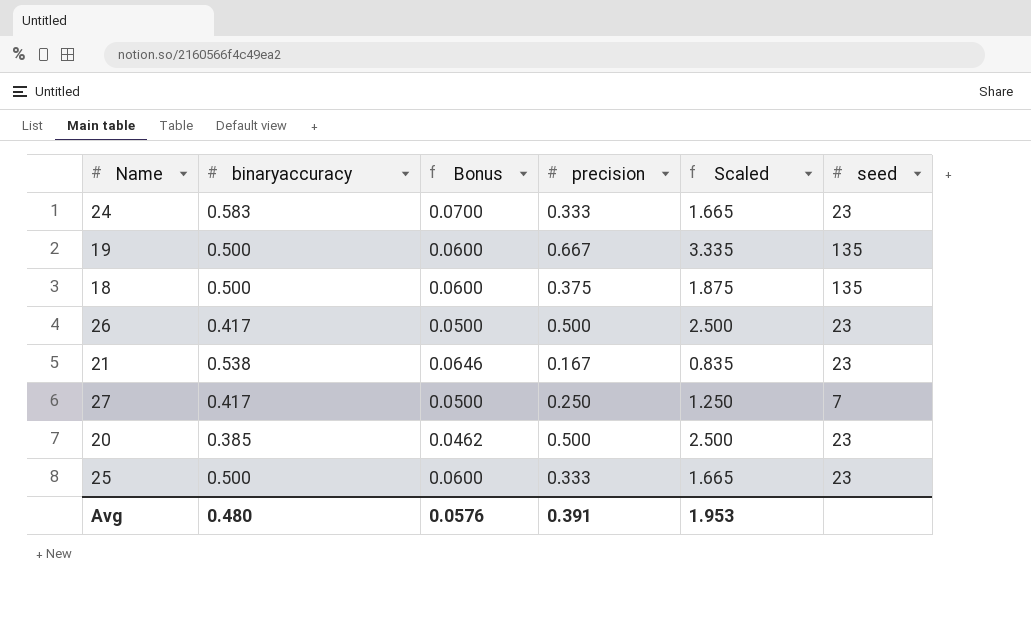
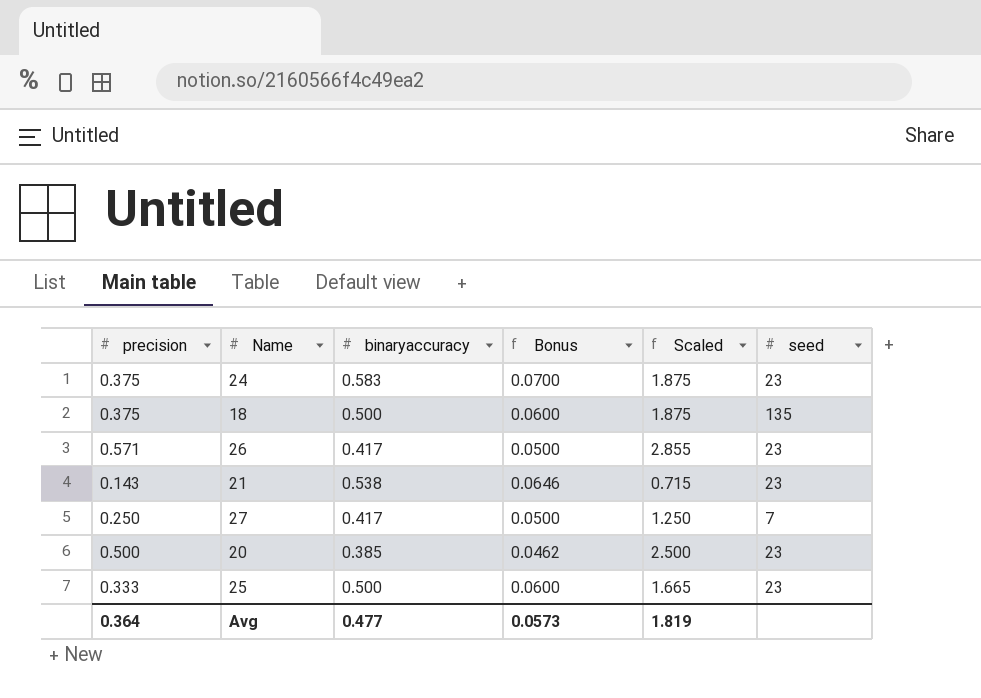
column precision | position: 4 -> 1
row 19: 0.500 | 0.0600 | 0.667 | 3.335 | 135 -> none
24 | precision: 0.333 -> 0.375
24 | Scaled: 1.665 -> 1.875
26 | precision: 0.500 -> 0.571
26 | Scaled: 2.500 -> 2.855
21 | precision: 0.167 -> 0.143
21 | Scaled: 0.835 -> 0.715
Avg | precision: 0.391 -> 0.364
Avg | binaryaccuracy: 0.480 -> 0.477
Avg | Bonus: 0.0576 -> 0.0573
Avg | Scaled: 1.953 -> 1.819

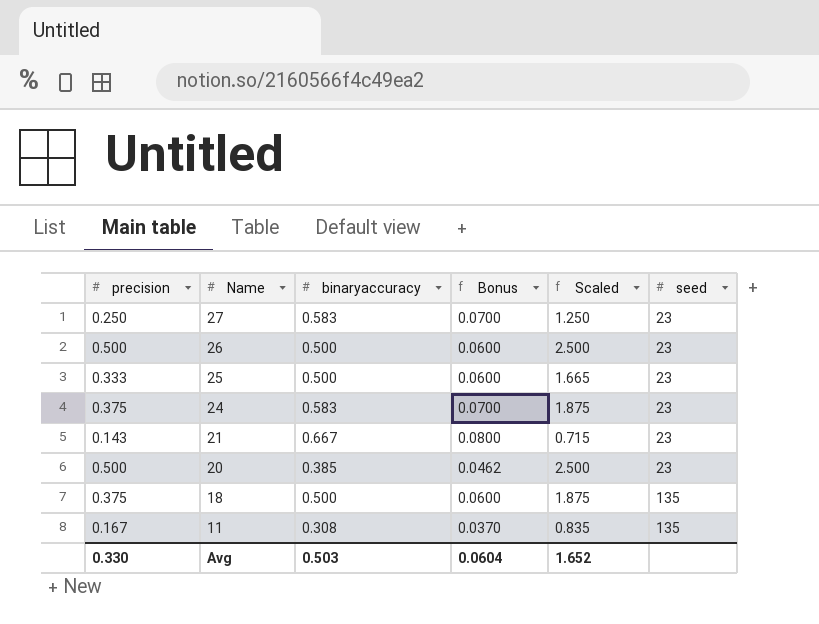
row order: none -> Name descending
27 | binaryaccuracy: 0.417 -> 0.583
27 | Bonus: 0.0500 -> 0.0700
27 | seed: 7 -> 23
26 | precision: 0.571 -> 0.500
26 | binaryaccuracy: 0.417 -> 0.500
26 | Bonus: 0.0500 -> 0.0600
26 | Scaled: 2.855 -> 2.500
21 | binaryaccuracy: 0.538 -> 0.667
21 | Bonus: 0.0646 -> 0.0800
row 11: none -> 0.167 | 0.308 | 0.0370 | 0.835 | 135
Avg | precision: 0.364 -> 0.330
Avg | binaryaccuracy: 0.477 -> 0.503
Avg | Bonus: 0.0573 -> 0.0604
Avg | Scaled: 1.819 -> 1.652

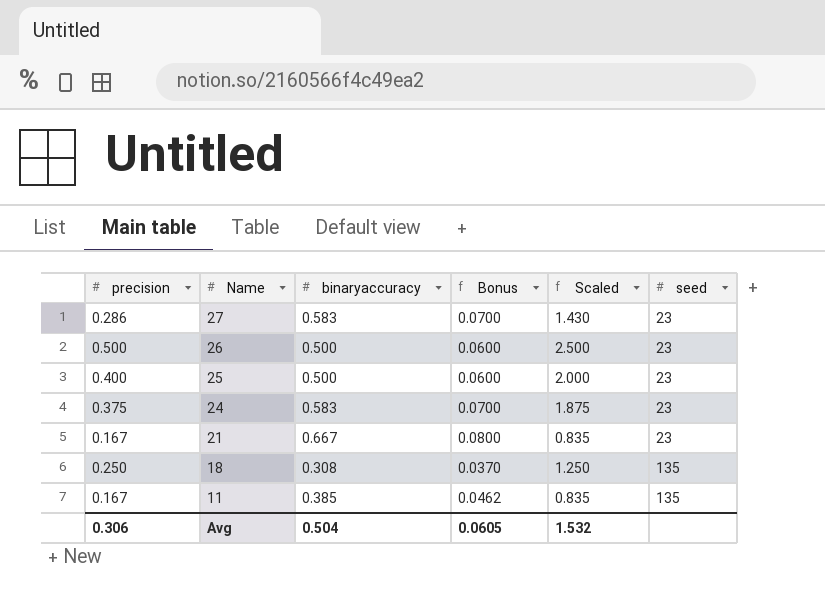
row 20: 0.500 | 0.385 | 0.0462 | 2.500 | 23 -> none
27 | precision: 0.250 -> 0.286
27 | Scaled: 1.250 -> 1.430
25 | precision: 0.333 -> 0.400
25 | Scaled: 1.665 -> 2.000
21 | precision: 0.143 -> 0.167
21 | Scaled: 0.715 -> 0.835
18 | precision: 0.375 -> 0.250
18 | binaryaccuracy: 0.500 -> 0.308
18 | Bonus: 0.0600 -> 0.0370
18 | Scaled: 1.875 -> 1.250
11 | binaryaccuracy: 0.308 -> 0.385
11 | Bonus: 0.0370 -> 0.0462
Avg | precision: 0.330 -> 0.306
Avg | binaryaccuracy: 0.503 -> 0.504
Avg | Bonus: 0.0604 -> 0.0605
Avg | Scaled: 1.652 -> 1.532

